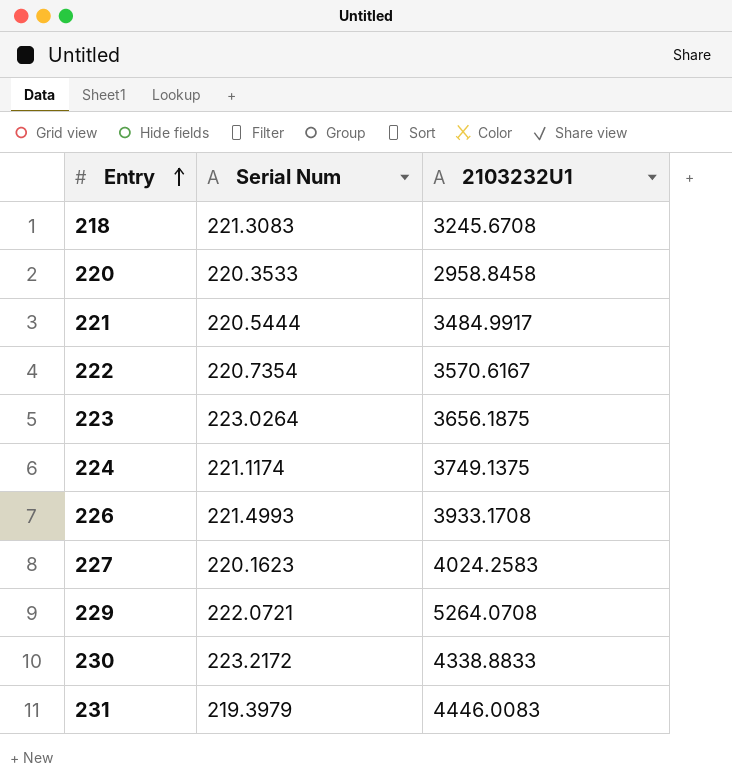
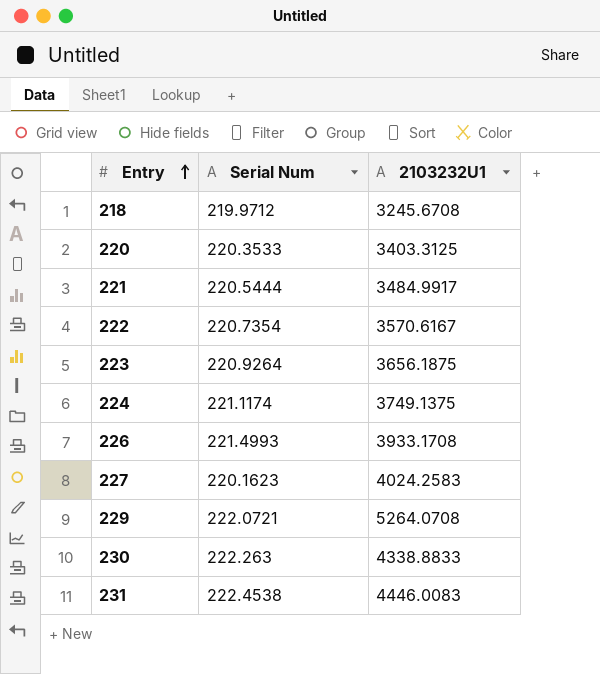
218 | Serial Num: 221.3083 -> 219.9712
220 | 2103232U1: 2958.8458 -> 3403.3125
223 | Serial Num: 223.0264 -> 220.9264
230 | Serial Num: 223.2172 -> 222.263
231 | Serial Num: 219.3979 -> 222.4538

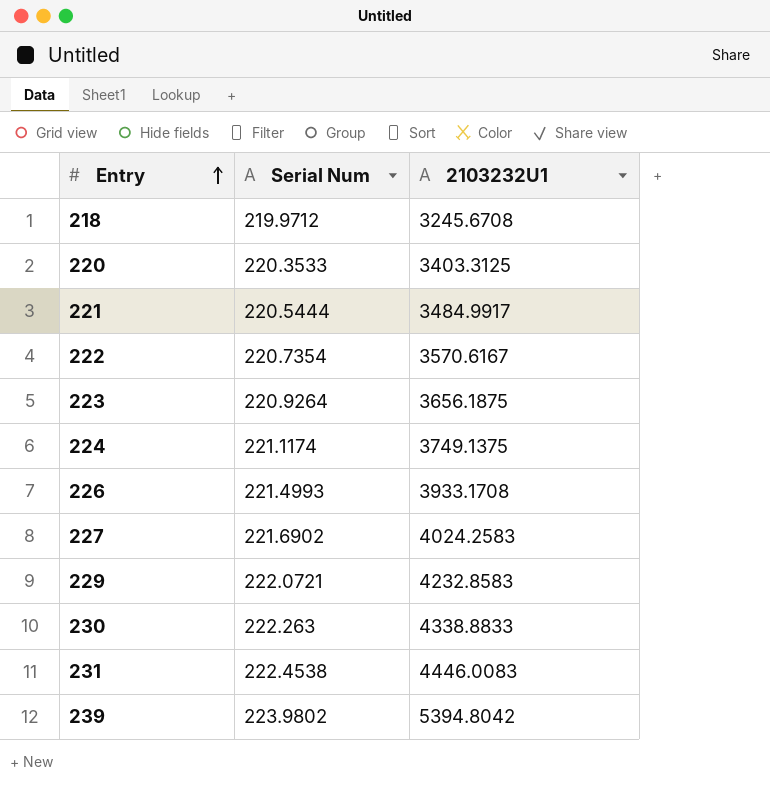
227 | Serial Num: 220.1623 -> 221.6902
229 | 2103232U1: 5264.0708 -> 4232.8583
row 239: none -> 223.9802 | 5394.8042

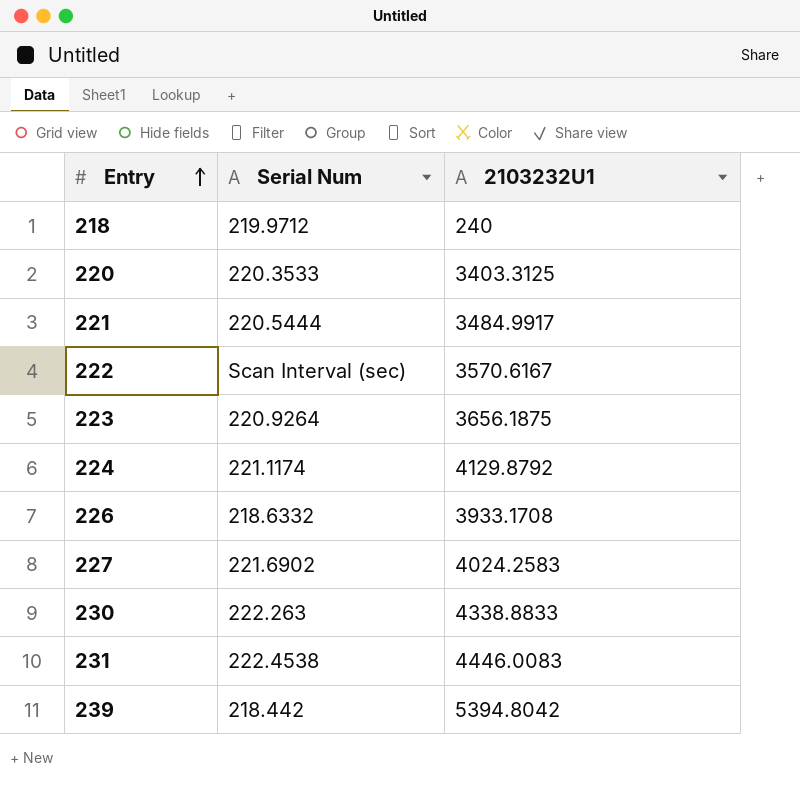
row 229: 222.0721 | 4232.8583 -> none
218 | 2103232U1: 3245.6708 -> 240
222 | Serial Num: 220.7354 -> Scan Interval (sec)
224 | 2103232U1: 3749.1375 -> 4129.8792
226 | Serial Num: 221.4993 -> 218.6332
239 | Serial Num: 223.9802 -> 218.442

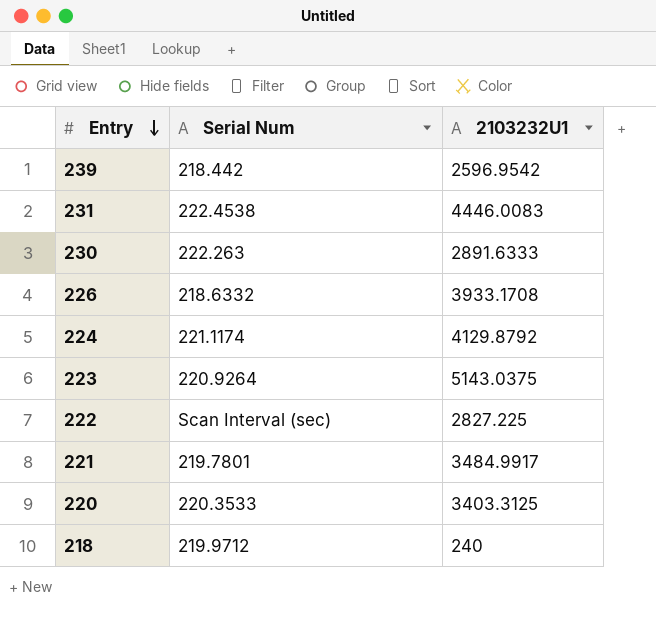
row order: Entry ascending -> Entry descending
row 227: 221.6902 | 4024.2583 -> none
239 | 2103232U1: 5394.8042 -> 2596.9542
230 | 2103232U1: 4338.8833 -> 2891.6333
223 | 2103232U1: 3656.1875 -> 5143.0375
222 | 2103232U1: 3570.6167 -> 2827.225
221 | Serial Num: 220.5444 -> 219.7801

